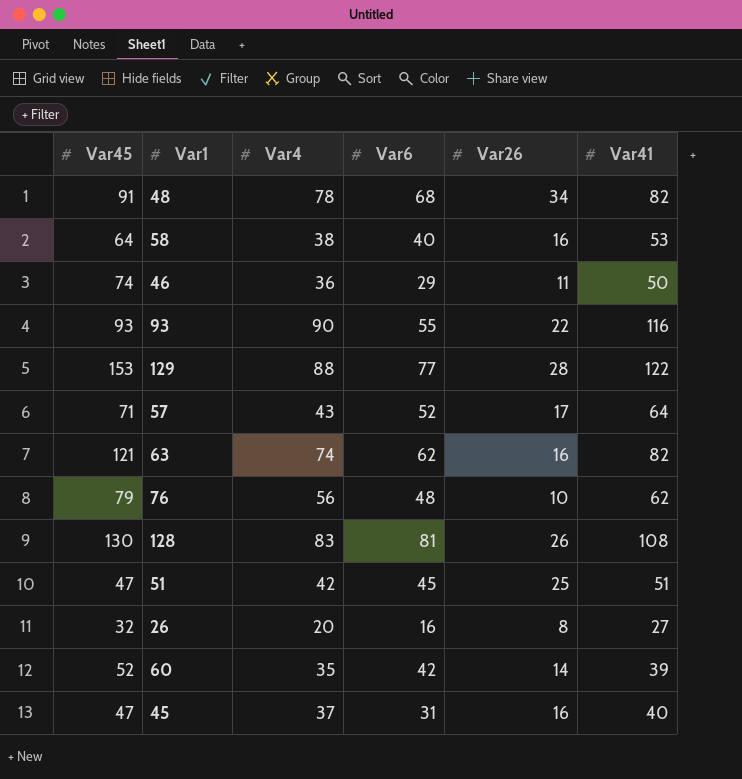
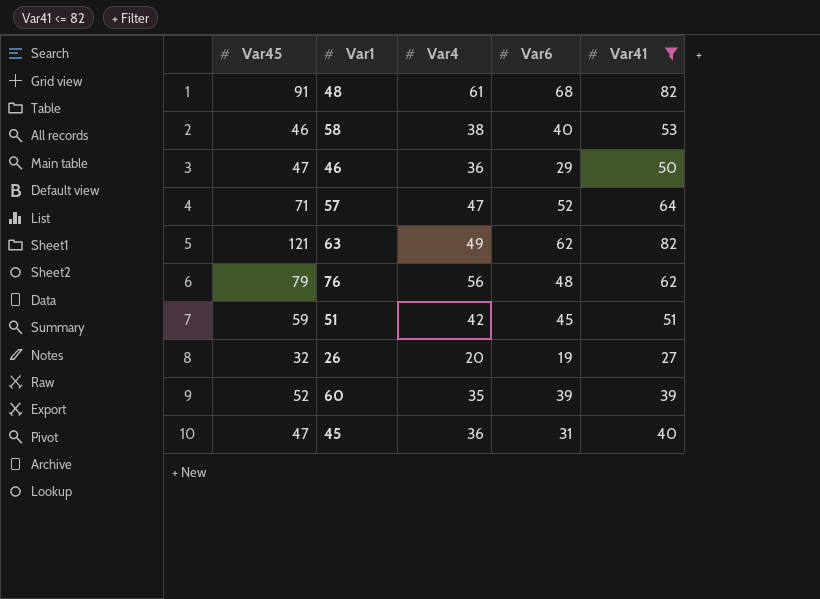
filter: none -> Var41 <= 82
column Var26 | position: 5 -> none
48 | Var4: 78 -> 61
58 | Var45: 64 -> 46
46 | Var45: 74 -> 47
57 | Var4: 43 -> 47
63 | Var4: 74 -> 49
51 | Var45: 47 -> 59
26 | Var6: 16 -> 19
60 | Var6: 42 -> 39
45 | Var4: 37 -> 36

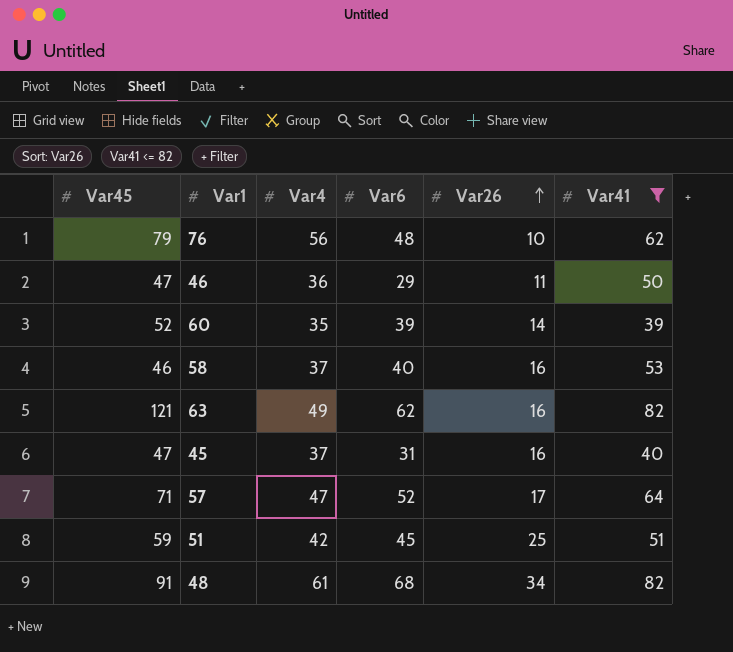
row order: none -> Var26 ascending
column Var26 | position: none -> 5
row 26: 32 | 20 | 19 | 27 -> none
58 | Var4: 38 -> 37
45 | Var4: 36 -> 37

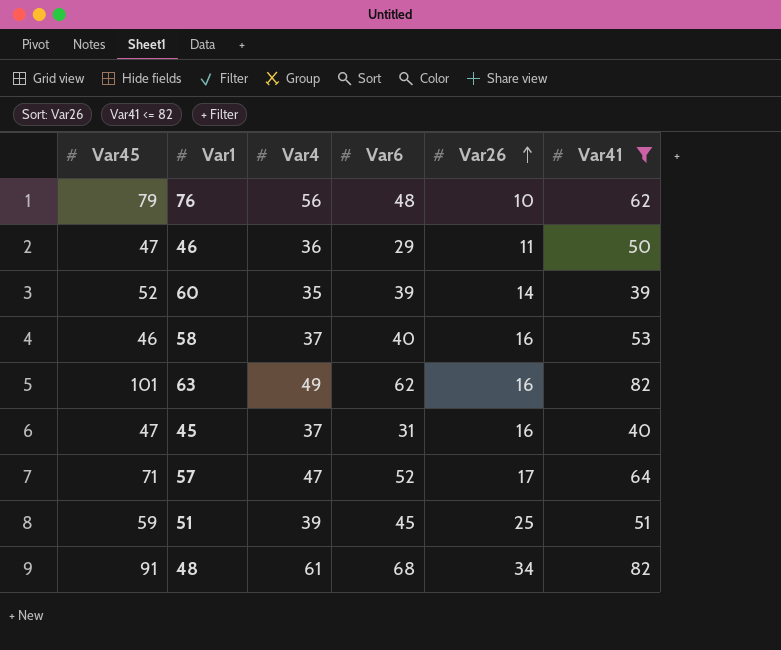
63 | Var45: 121 -> 101
51 | Var4: 42 -> 39

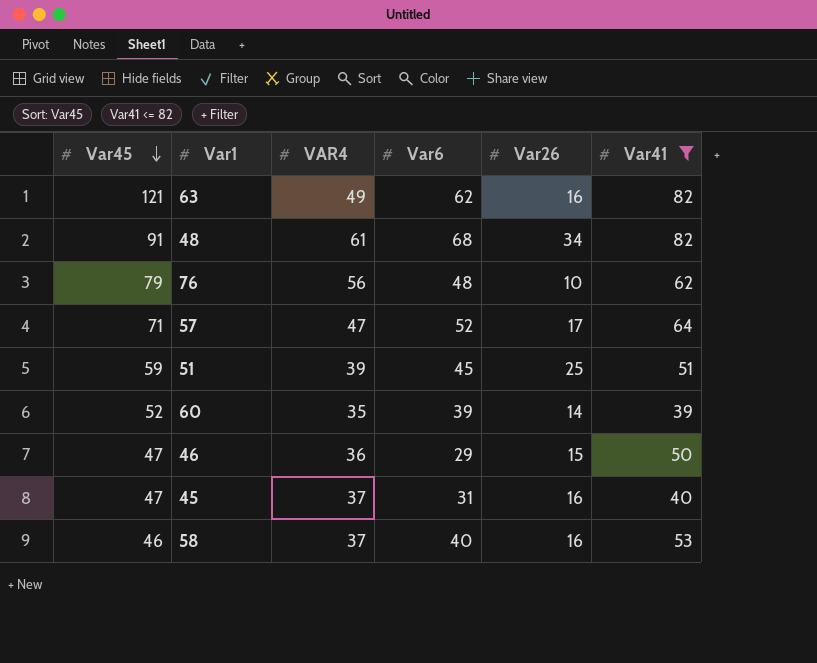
row order: Var26 ascending -> Var45 descending
column name: Var4 -> VAR4
63 | Var45: 101 -> 121
46 | Var26: 11 -> 15

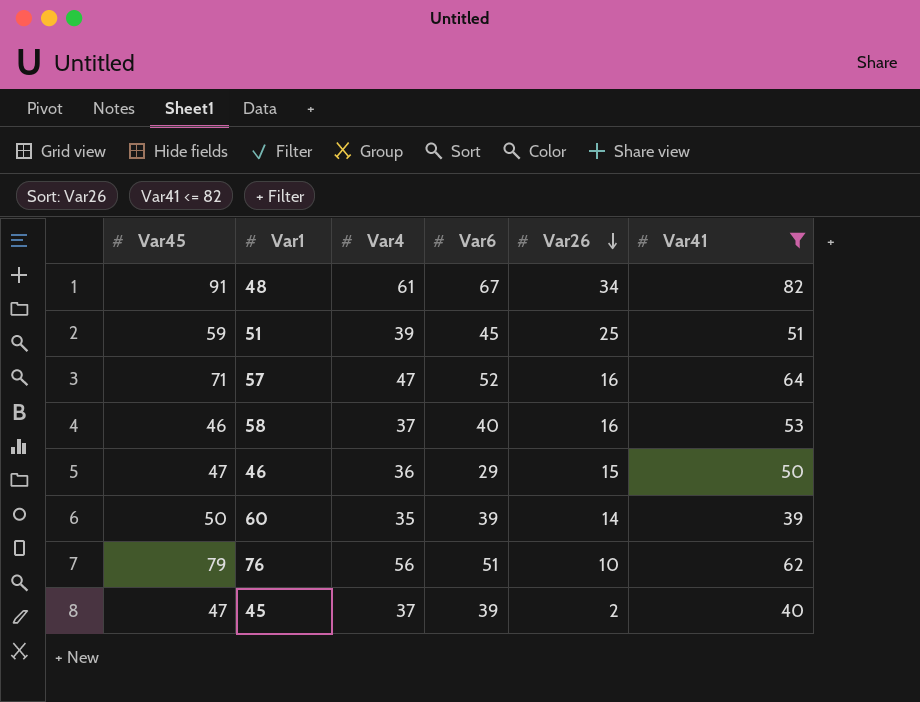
row order: Var45 descending -> Var26 descending
column name: VAR4 -> Var4
row 63: 121 | 49 | 62 | 16 | 82 -> none
48 | Var6: 68 -> 67
57 | Var26: 17 -> 16
60 | Var45: 52 -> 50
76 | Var6: 48 -> 51
45 | Var6: 31 -> 39
45 | Var26: 16 -> 2

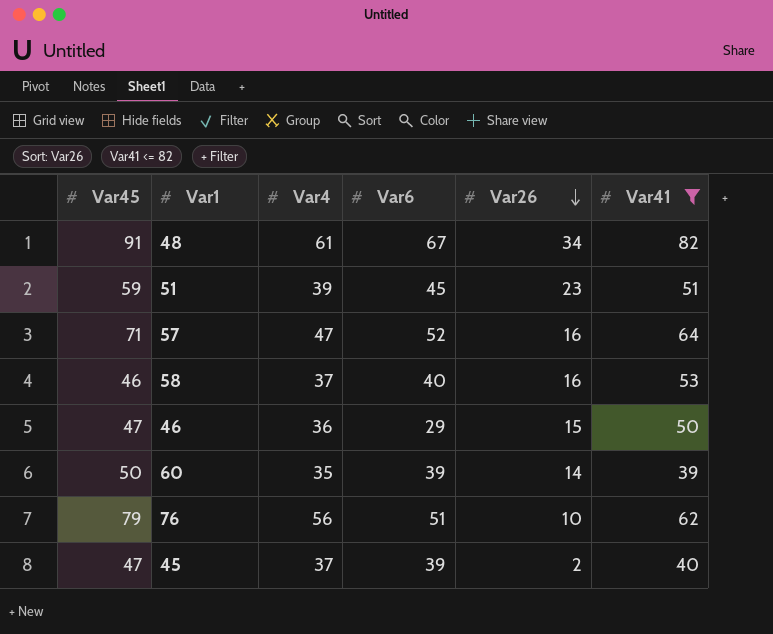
51 | Var26: 25 -> 23

